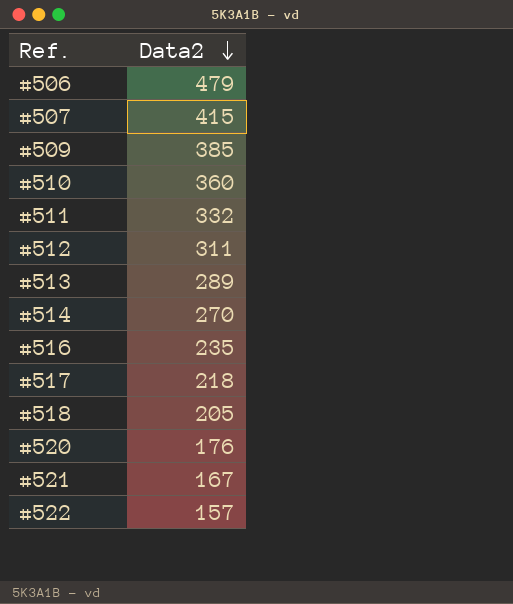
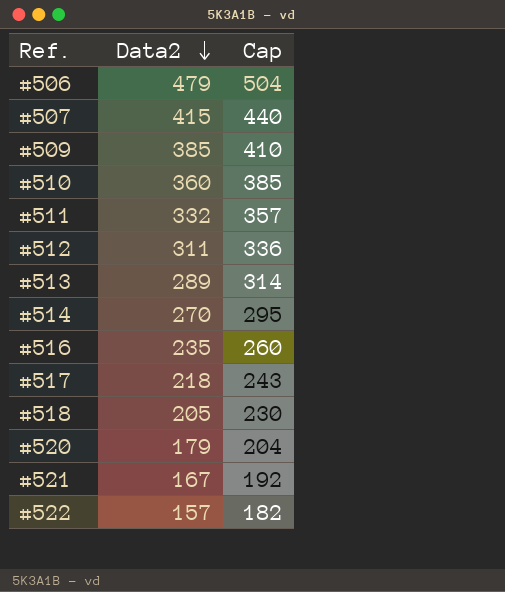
column Cap | formula: none -> [Data2] + 25
#520 | Data2: 176 -> 179

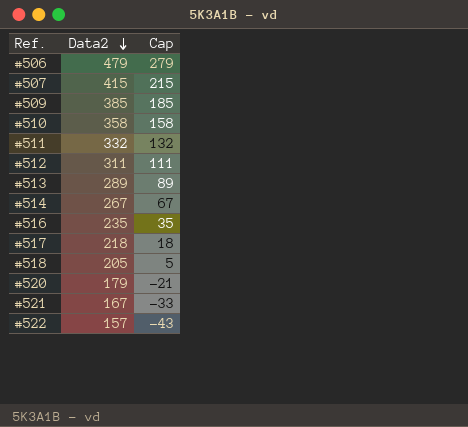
column Cap | formula: [Data2] + 25 -> [Data2] - 200
#510 | Data2: 360 -> 358
#514 | Data2: 270 -> 267

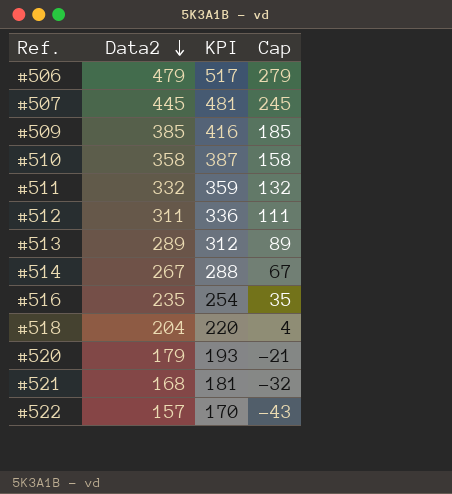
column KPI | formula: none -> [Data2] * 1.08
row #517: 218 | 18 -> none
#507 | Data2: 415 -> 445
#507 | Cap: 215 -> 245
#518 | Data2: 205 -> 204
#518 | Cap: 5 -> 4
#521 | Data2: 167 -> 168
#521 | Cap: -33 -> -32

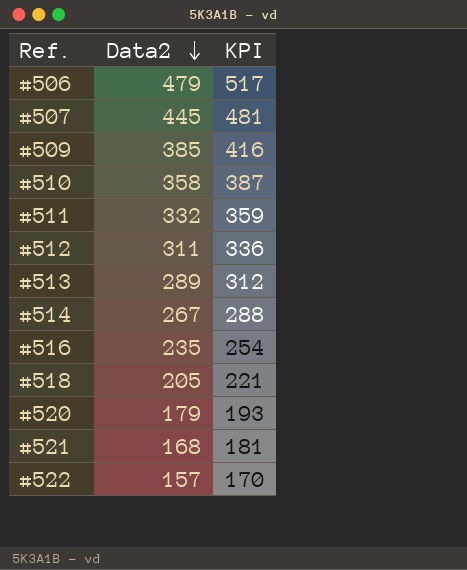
column Cap | formula: [Data2] - 200 -> none
#518 | Data2: 204 -> 205
#518 | KPI: 220 -> 221

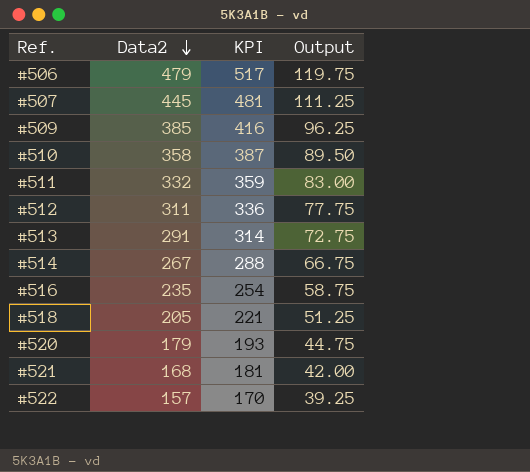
column Output | formula: none -> [Data2] * 0.25
#513 | Data2: 289 -> 291
#513 | KPI: 312 -> 314

